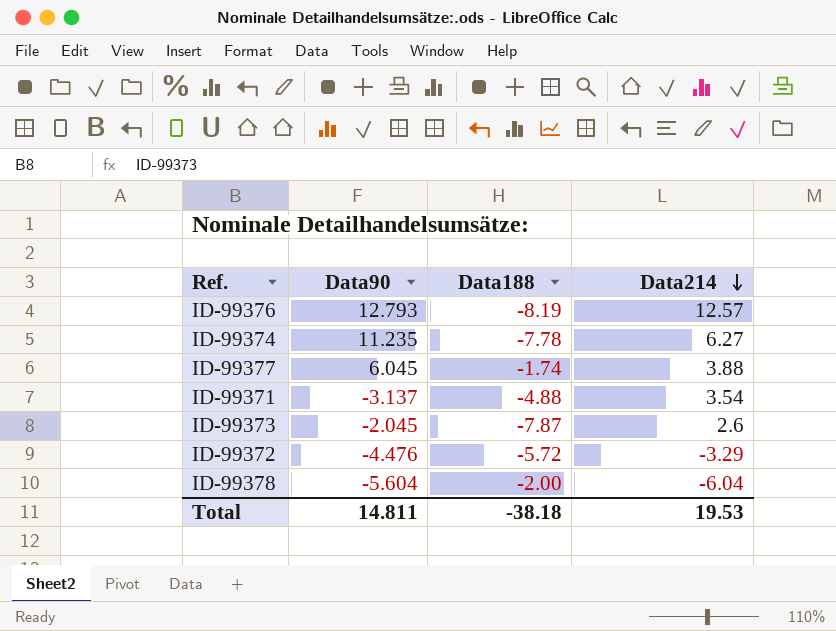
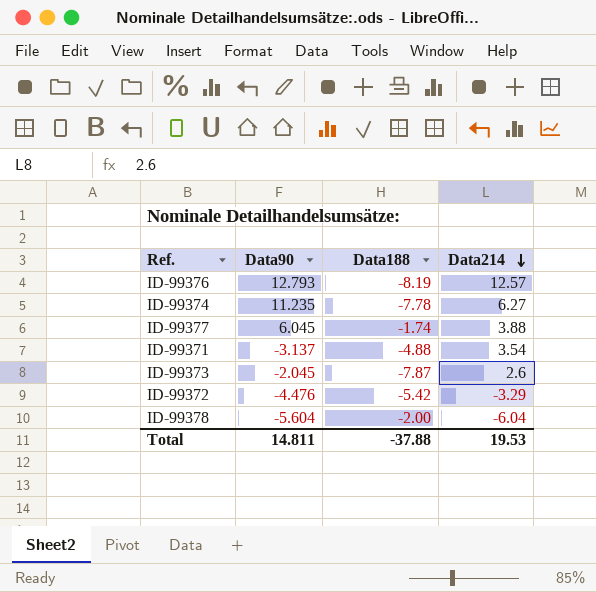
ID-99372 | Data188: -5.72 -> -5.42
Total | Data188: -38.18 -> -37.88

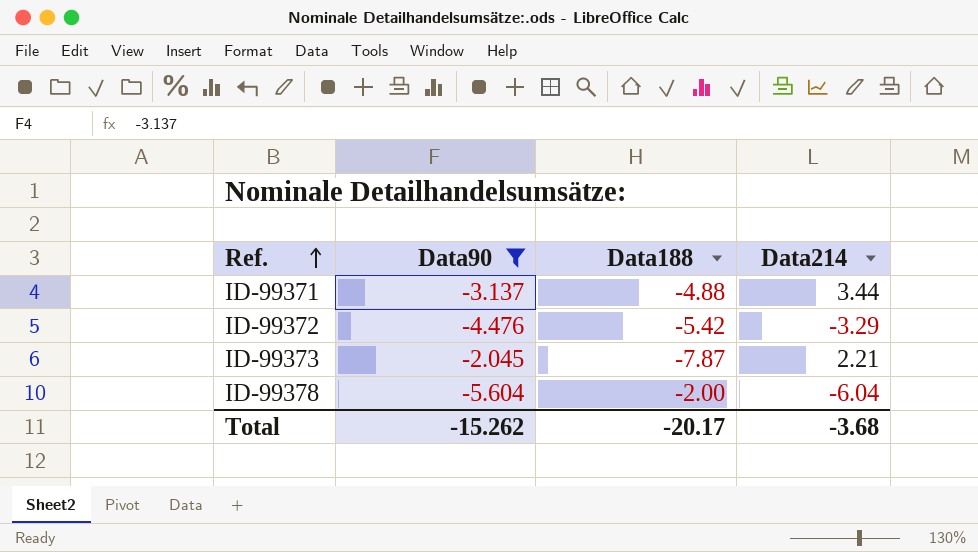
filter: none -> Data90 <= -2.045
row order: Data214 descending -> Ref. ascending
ID-99371 | Data214: 3.54 -> 3.44
ID-99373 | Data214: 2.6 -> 2.21
Total | Data90: 14.811 -> -15.262
Total | Data188: -37.88 -> -20.17
Total | Data214: 19.53 -> -3.68

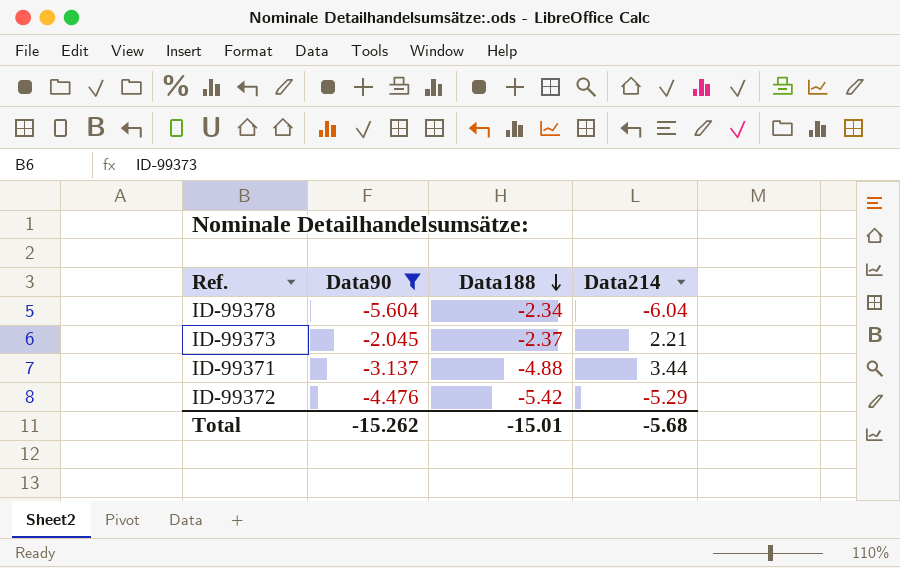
row order: Ref. ascending -> Data188 descending
ID-99378 | Data188: -2.00 -> -2.34
ID-99373 | Data188: -7.87 -> -2.37
ID-99372 | Data214: -3.29 -> -5.29
Total | Data188: -20.17 -> -15.01
Total | Data214: -3.68 -> -5.68

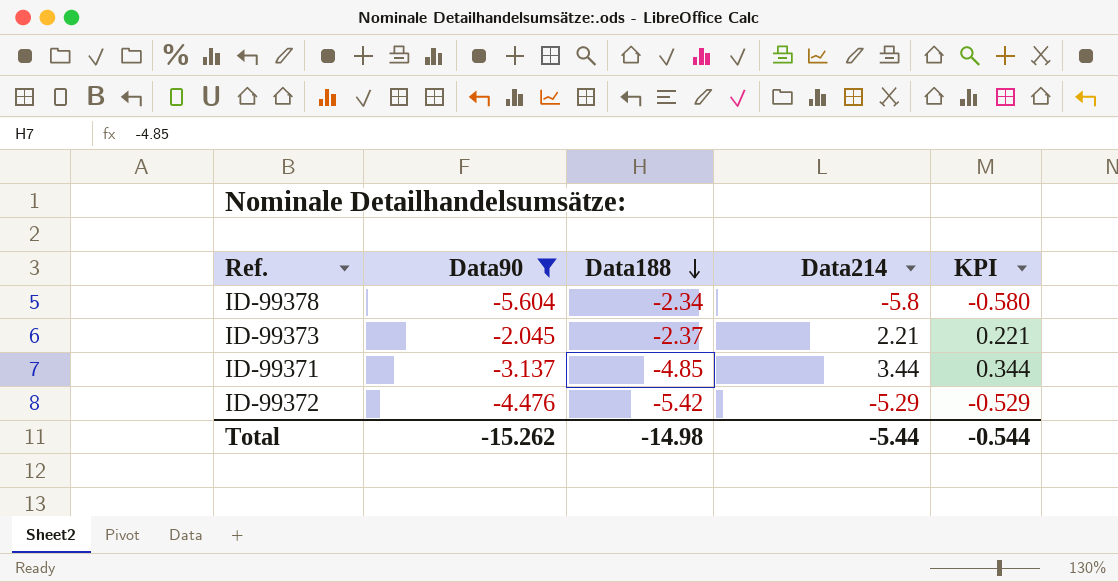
column KPI | formula: none -> [Data214] * 0.1
ID-99378 | Data214: -6.04 -> -5.8
ID-99371 | Data188: -4.88 -> -4.85
Total | Data188: -15.01 -> -14.98
Total | Data214: -5.68 -> -5.44

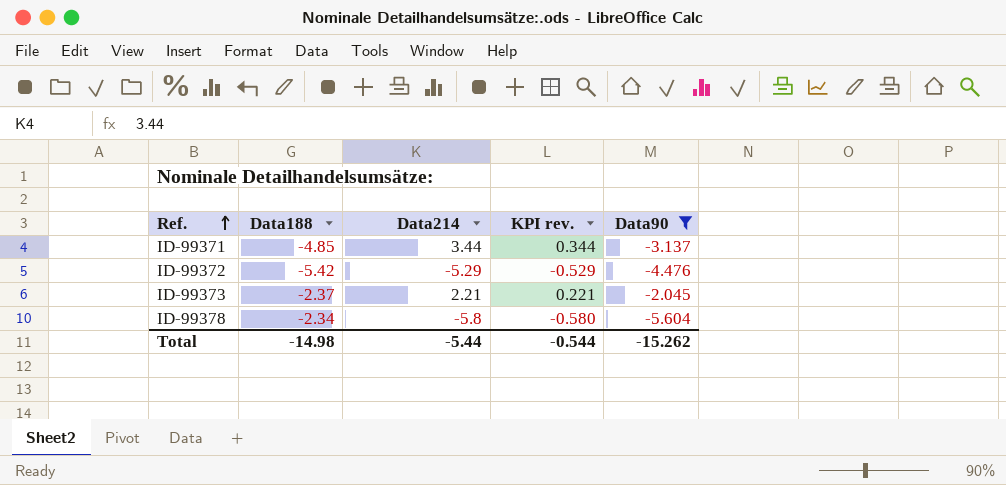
row order: Data188 descending -> Ref. ascending
column name: KPI -> KPI rev.
column Data90 | position: 2 -> 5

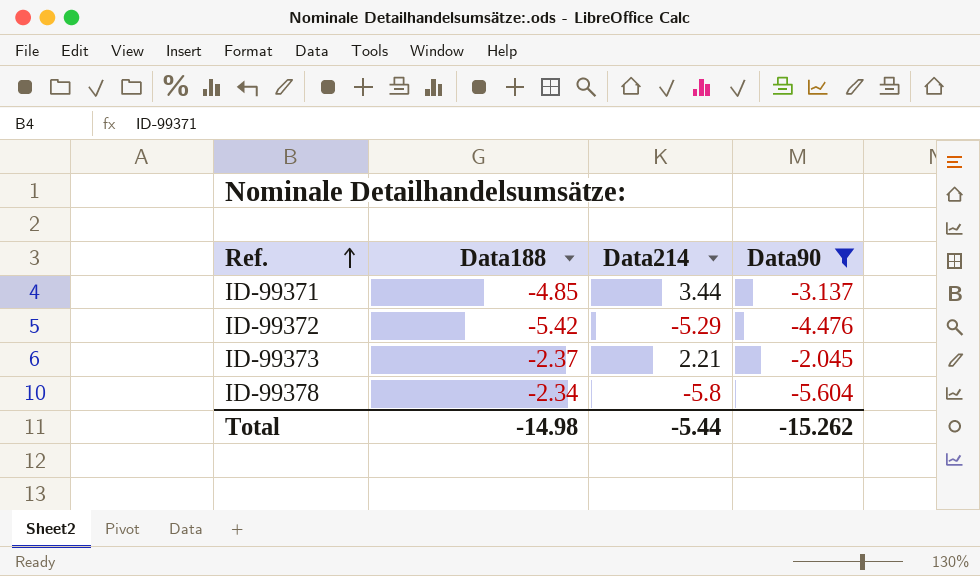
column KPI rev. | formula: [Data214] * 0.1 -> none

